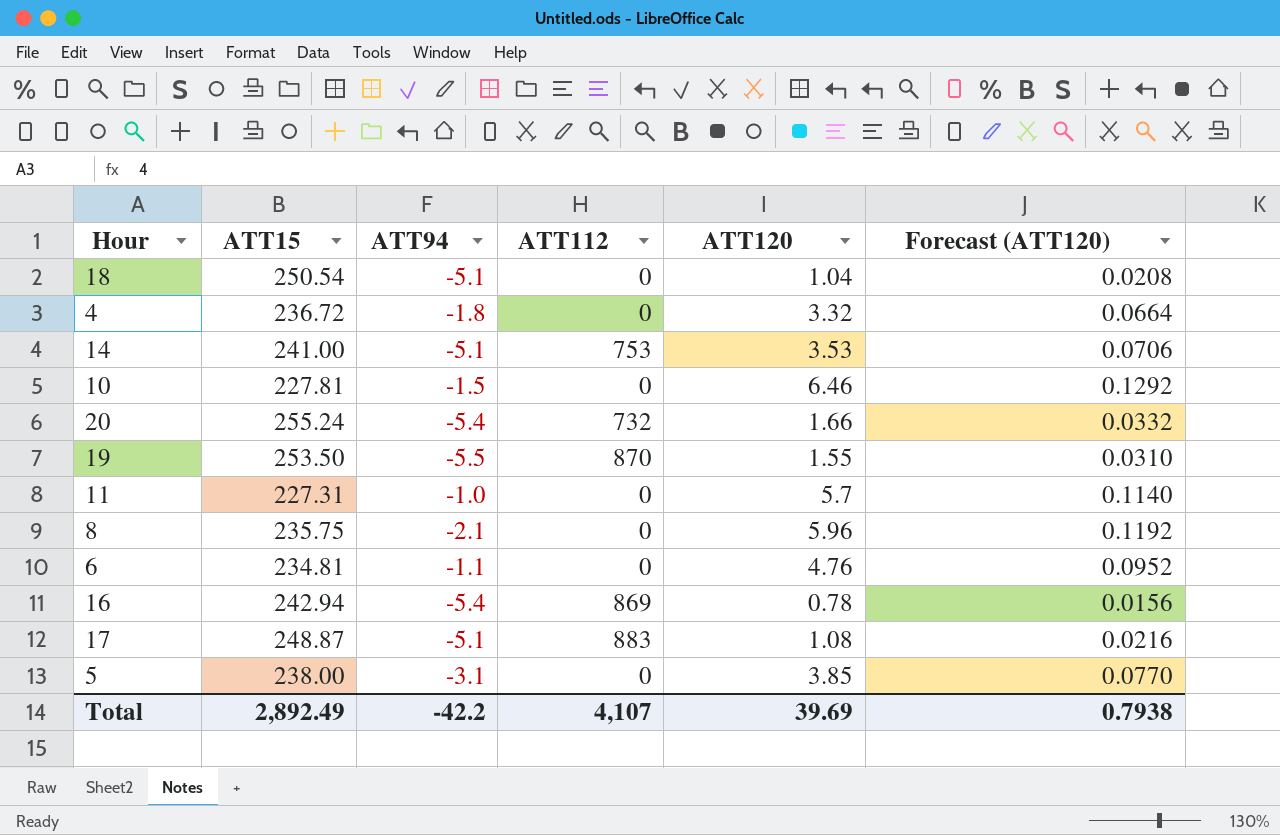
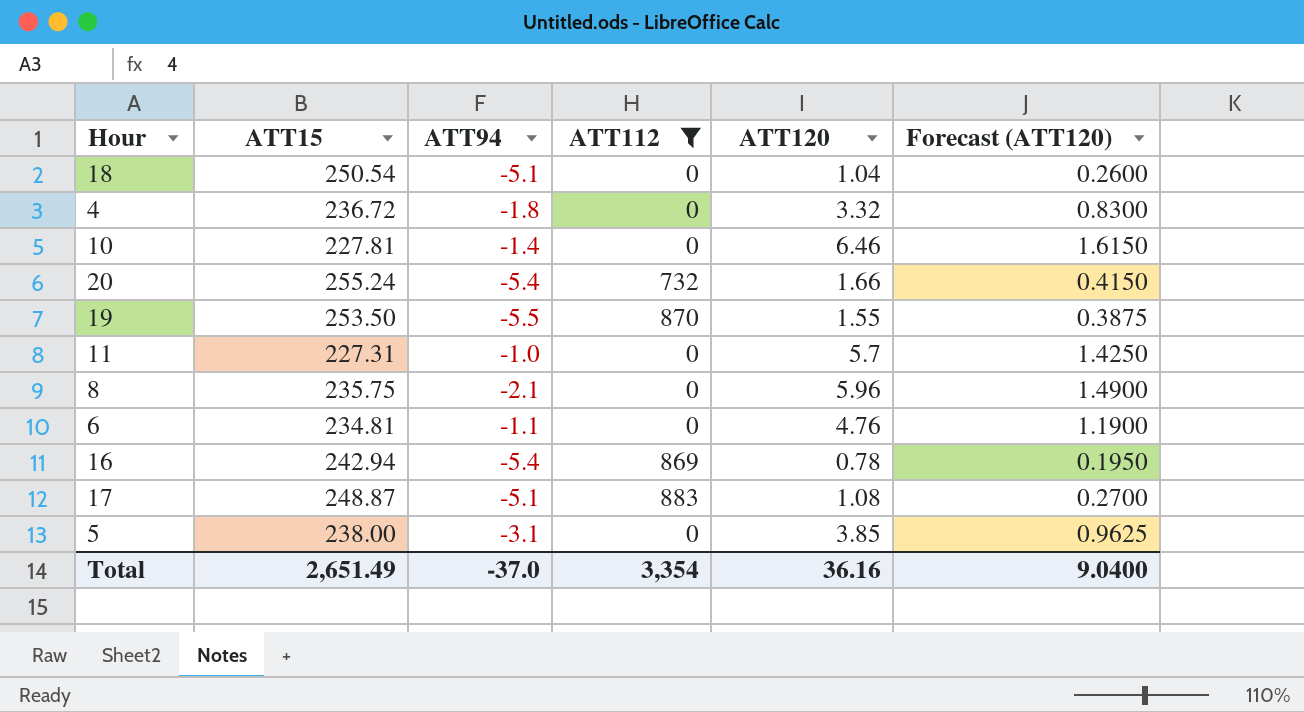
filter: none -> ATT112 != 753
column Forecast (ATT120) | formula: [ATT120] * 0.02 -> [ATT120] * 0.25
10 | ATT94: -1.5 -> -1.4
Total | ATT15: 2,892.49 -> 2,651.49
Total | ATT94: -42.2 -> -37.0
Total | ATT112: 4,107 -> 3,354
Total | ATT120: 39.69 -> 36.16
Total | Forecast (ATT120): 0.7938 -> 9.0400

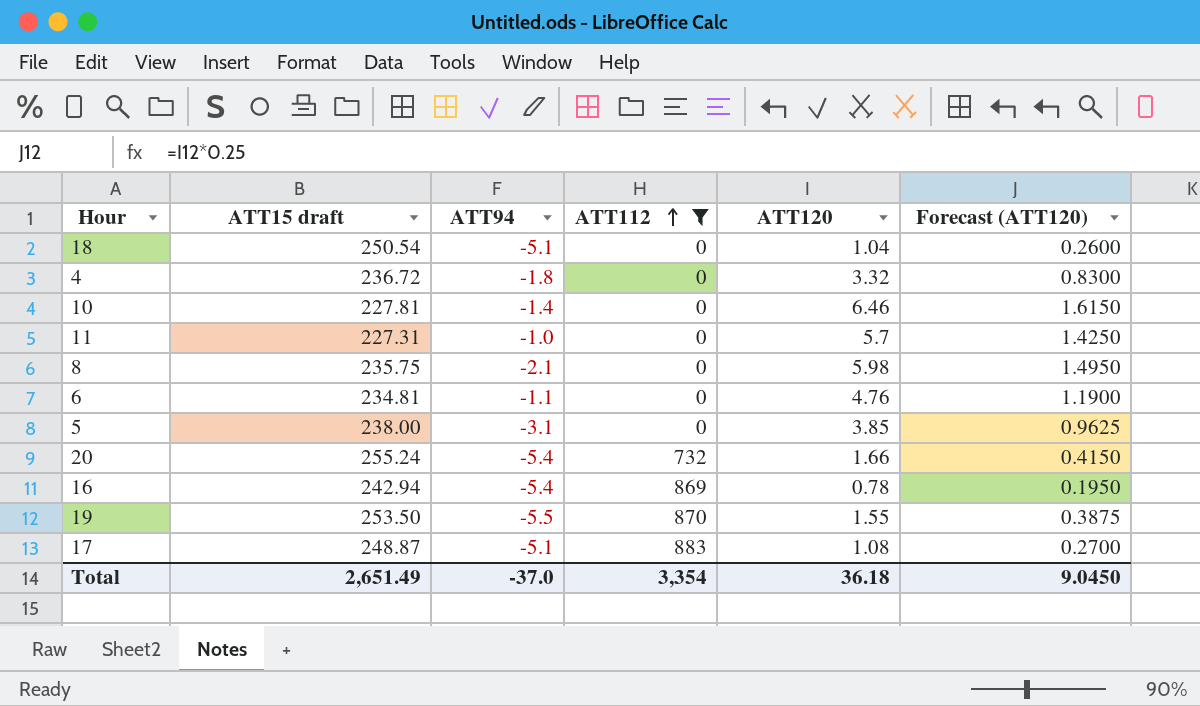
row order: none -> ATT112 ascending
column name: ATT15 -> ATT15 draft
8 | ATT120: 5.96 -> 5.98
8 | Forecast (ATT120): 1.4900 -> 1.4950
Total | ATT120: 36.16 -> 36.18
Total | Forecast (ATT120): 9.0400 -> 9.0450

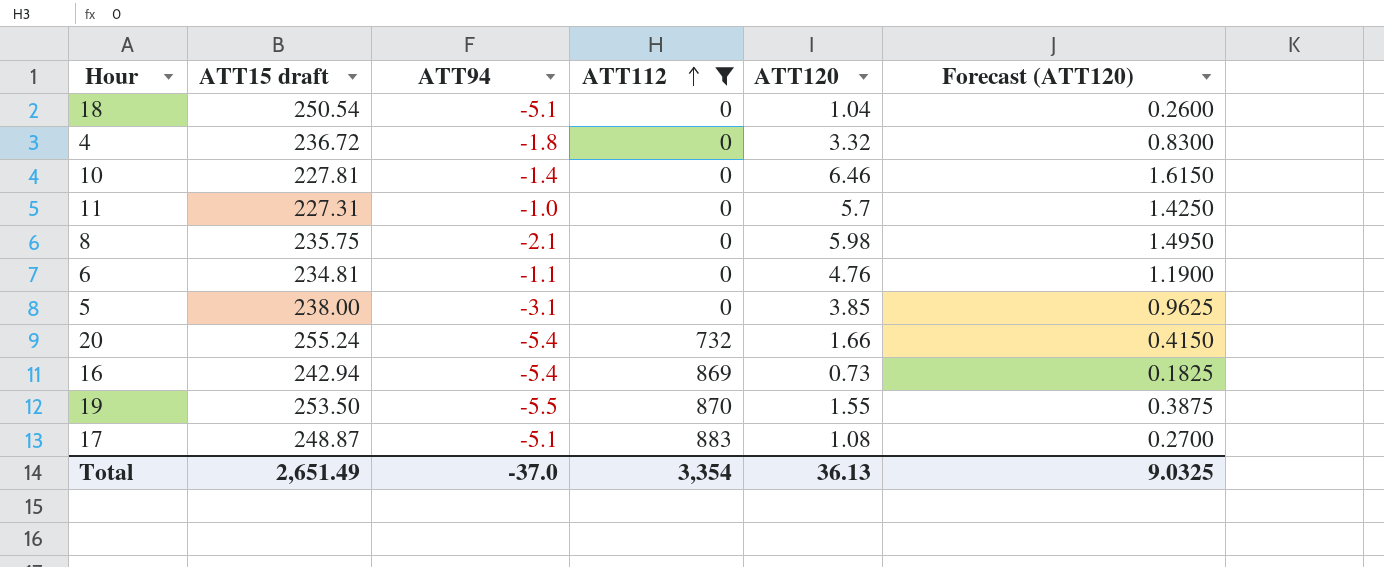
16 | ATT120: 0.78 -> 0.73
16 | Forecast (ATT120): 0.1950 -> 0.1825
Total | ATT120: 36.18 -> 36.13
Total | Forecast (ATT120): 9.0450 -> 9.0325

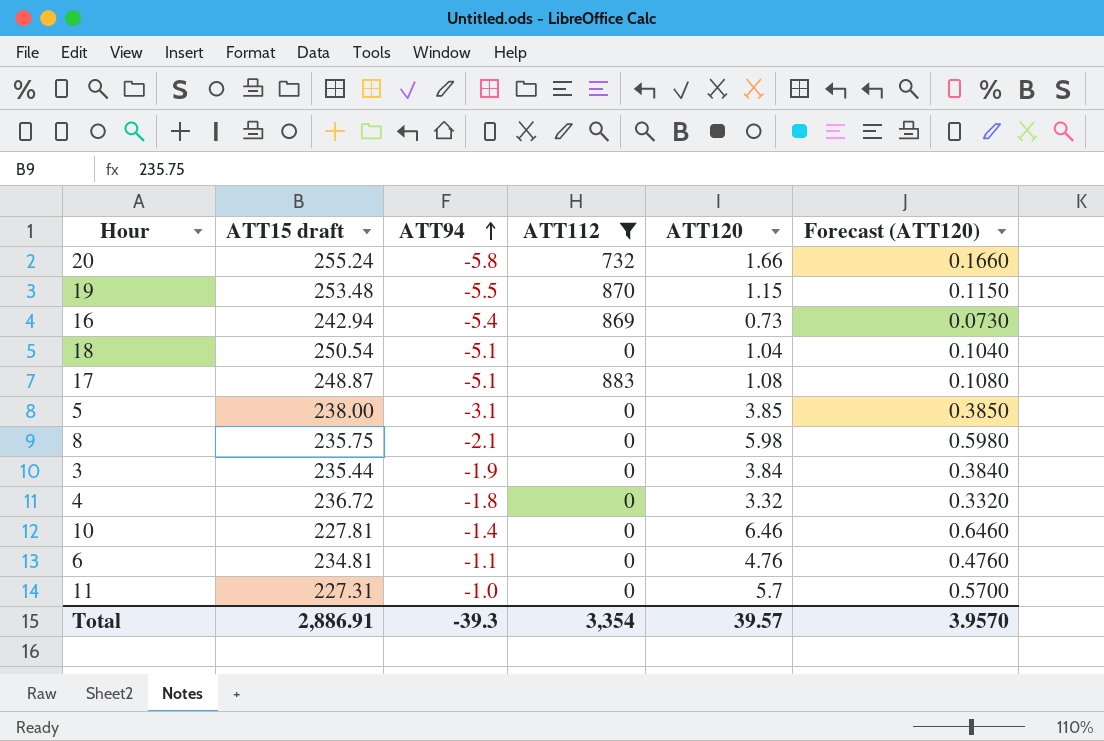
row order: ATT112 ascending -> ATT94 ascending
column Forecast (ATT120) | formula: [ATT120] * 0.25 -> [ATT120] * 0.1
20 | ATT94: -5.4 -> -5.8
19 | ATT15 draft: 253.50 -> 253.48
19 | ATT120: 1.55 -> 1.15
row 3: none -> 235.44 | -1.9 | 0 | 3.84 | 0.3840
Total | ATT15 draft: 2,651.49 -> 2,886.91
Total | ATT94: -37.0 -> -39.3
Total | ATT120: 36.13 -> 39.57
Total | Forecast (ATT120): 9.0325 -> 3.9570

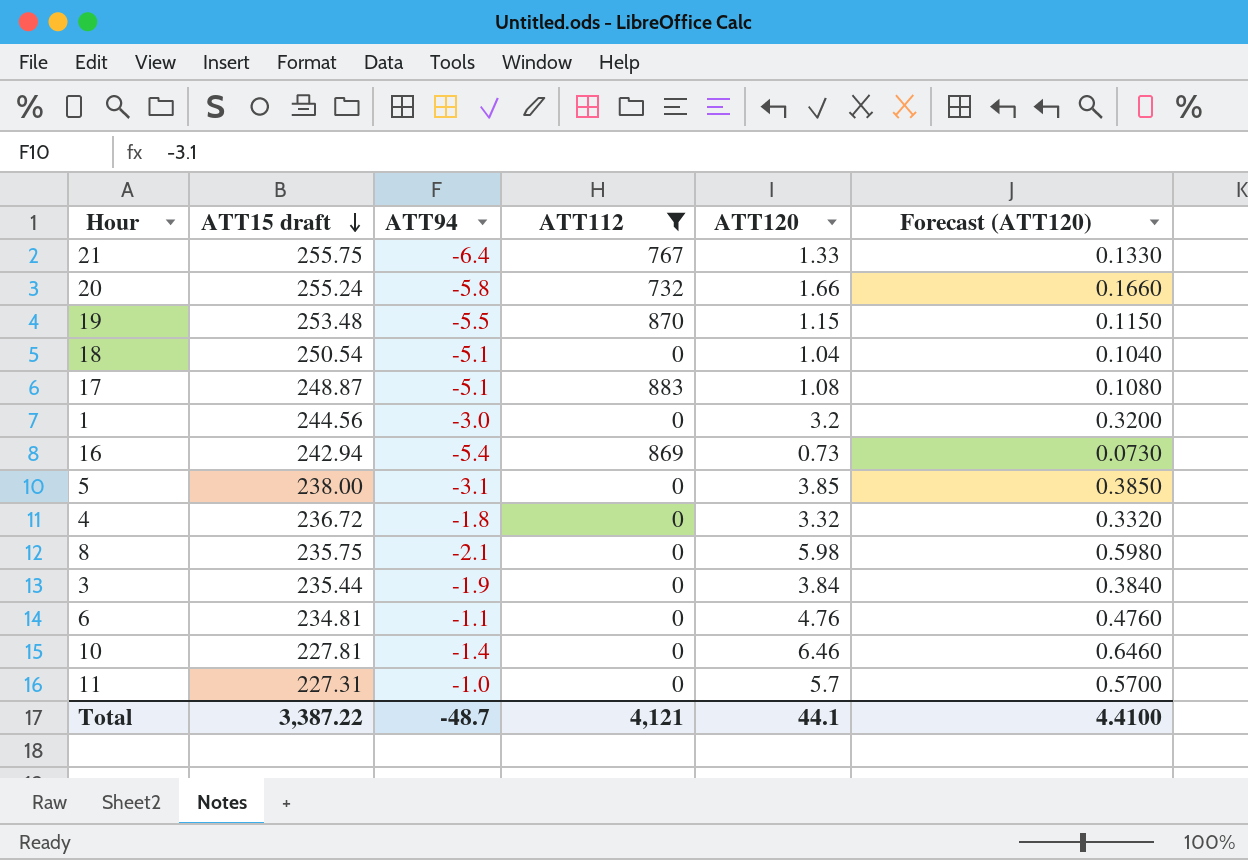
row order: ATT94 ascending -> ATT15 draft descending
row 21: none -> 255.75 | -6.4 | 767 | 1.33 | 0.1330
row 1: none -> 244.56 | -3.0 | 0 | 3.2 | 0.3200
Total | ATT15 draft: 2,886.91 -> 3,387.22
Total | ATT94: -39.3 -> -48.7
Total | ATT112: 3,354 -> 4,121
Total | ATT120: 39.57 -> 44.1
Total | Forecast (ATT120): 3.9570 -> 4.4100

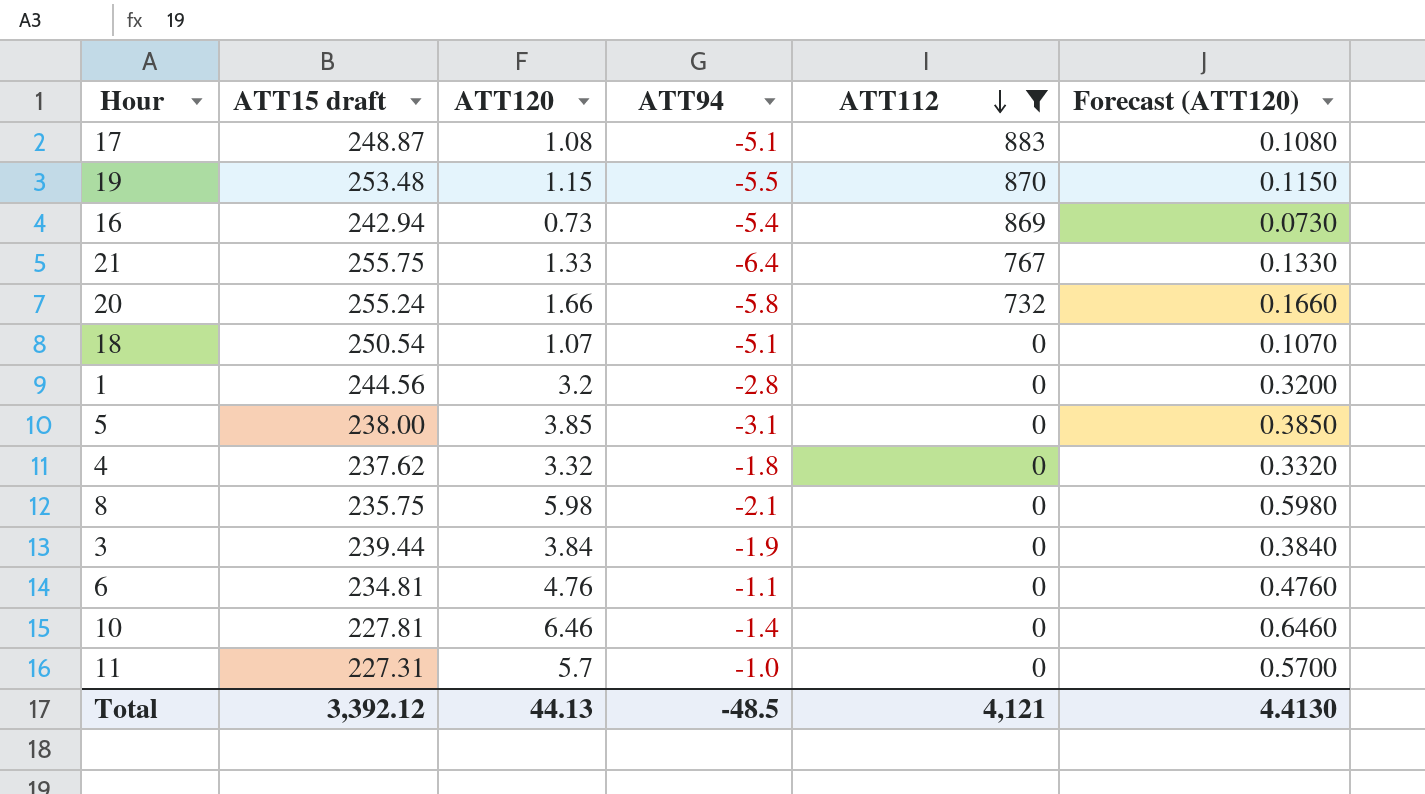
row order: ATT15 draft descending -> ATT112 descending
column ATT120 | position: 5 -> 3
18 | ATT120: 1.04 -> 1.07
18 | Forecast (ATT120): 0.1040 -> 0.1070
1 | ATT94: -3.0 -> -2.8
4 | ATT15 draft: 236.72 -> 237.62
3 | ATT15 draft: 235.44 -> 239.44
Total | ATT15 draft: 3,387.22 -> 3,392.12
Total | ATT120: 44.1 -> 44.13
Total | ATT94: -48.7 -> -48.5
Total | Forecast (ATT120): 4.4100 -> 4.4130

